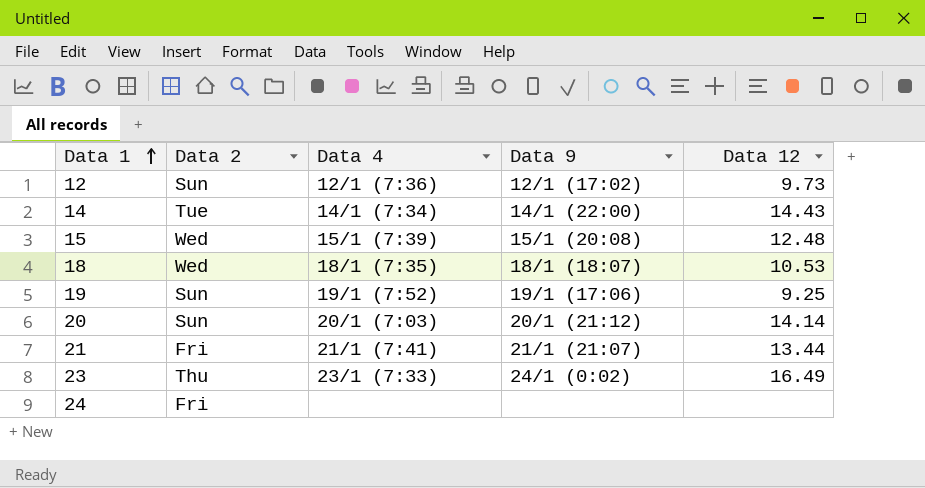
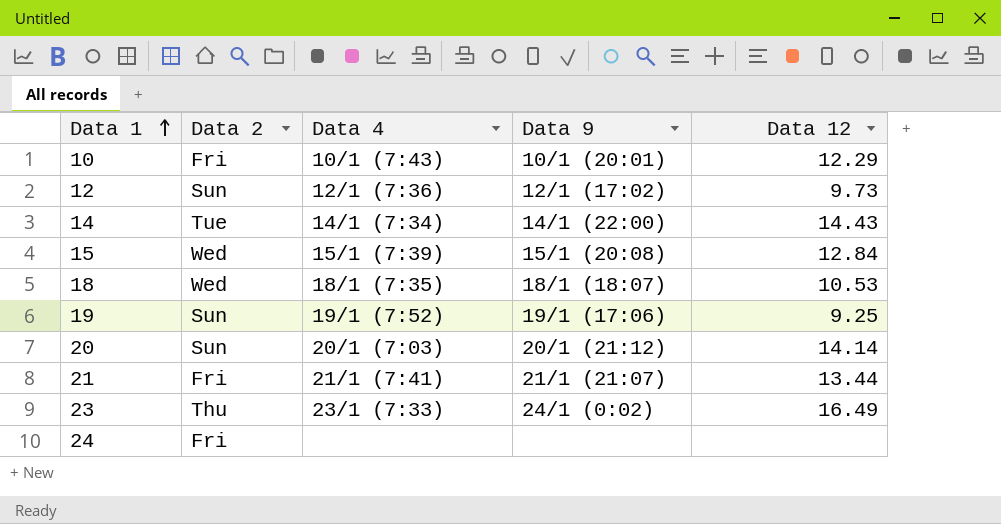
row 10: none -> Fri | 10/1 (7:43) | 10/1 (20:01) | 12.29
15 | Data 12: 12.48 -> 12.84

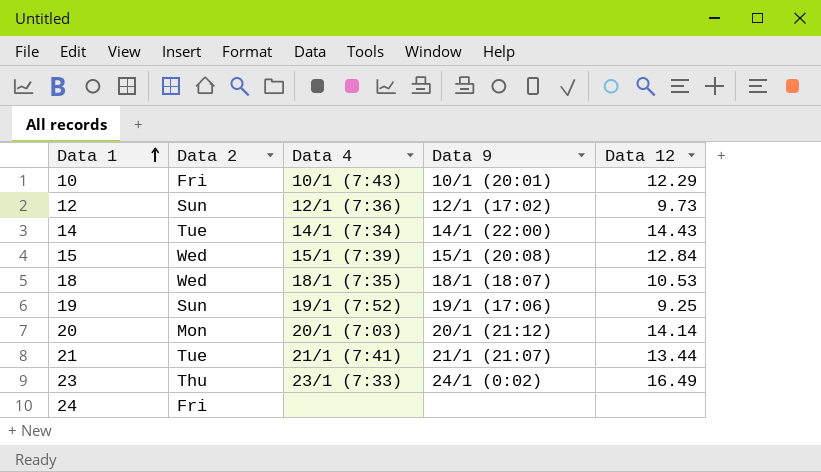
20 | Data 2: Sun -> Mon
21 | Data 2: Fri -> Tue

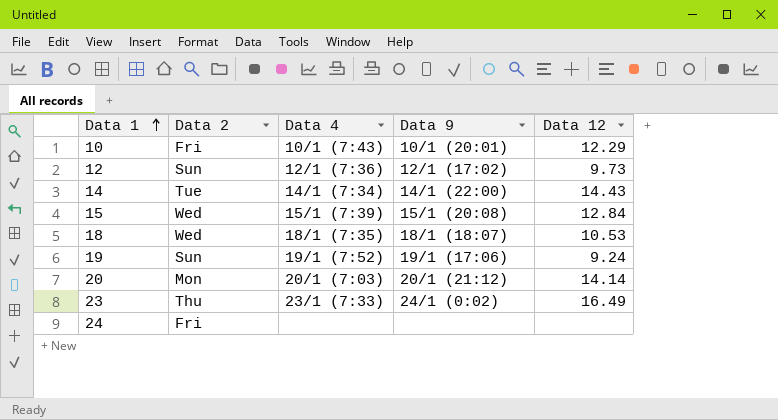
row 21: Tue | 21/1 (7:41) | 21/1 (21:07) | 13.44 -> none
19 | Data 12: 9.25 -> 9.24

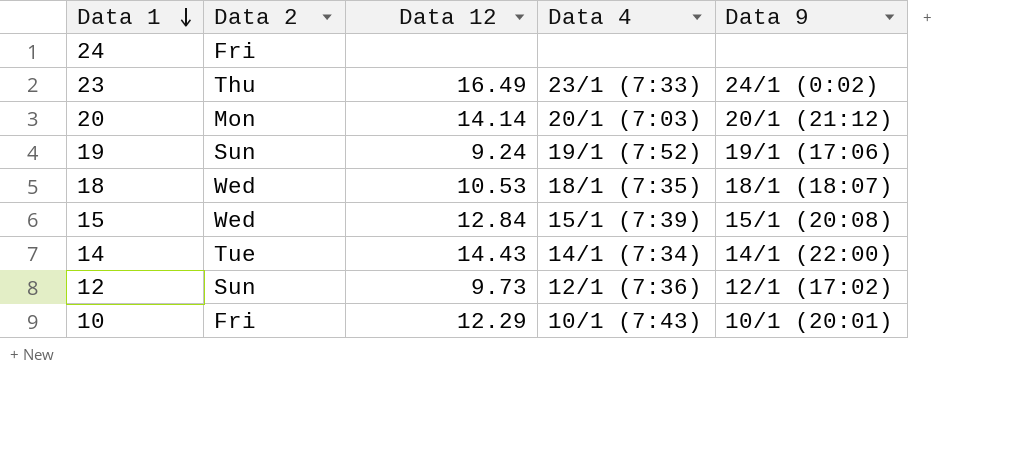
row order: Data 1 ascending -> Data 1 descending
column Data 12 | position: 5 -> 3

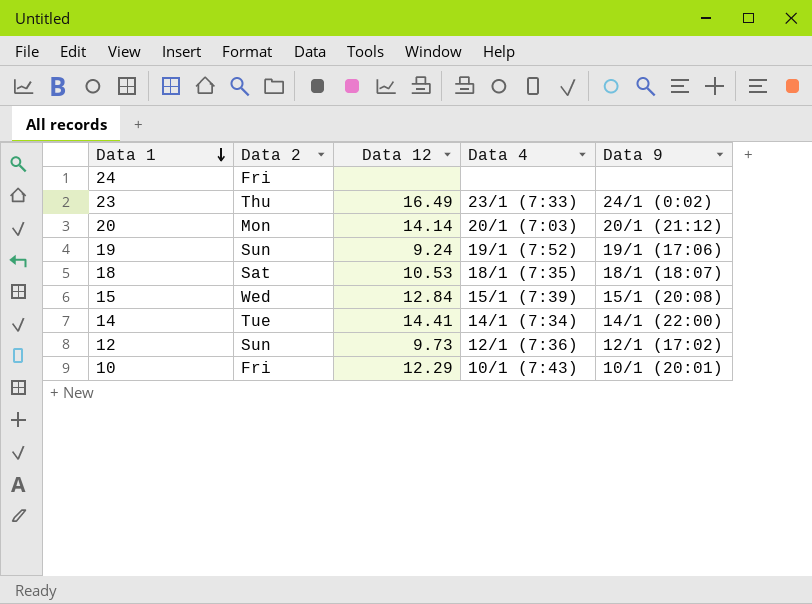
18 | Data 2: Wed -> Sat
14 | Data 12: 14.43 -> 14.41

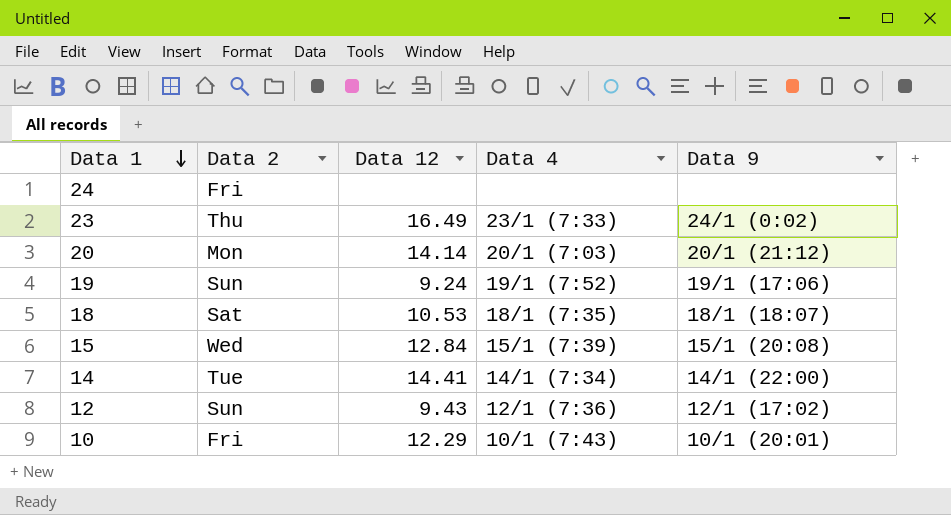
12 | Data 12: 9.73 -> 9.43

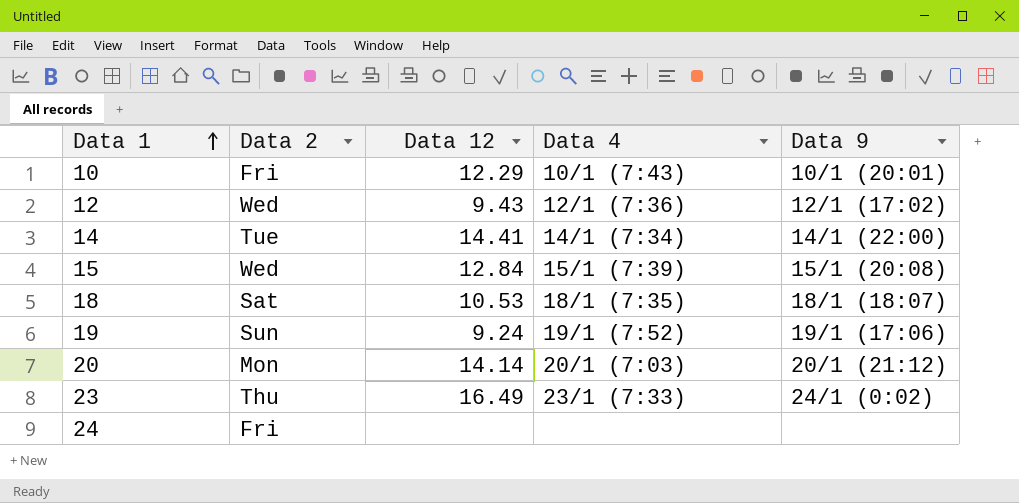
row order: Data 1 descending -> Data 1 ascending
12 | Data 2: Sun -> Wed

